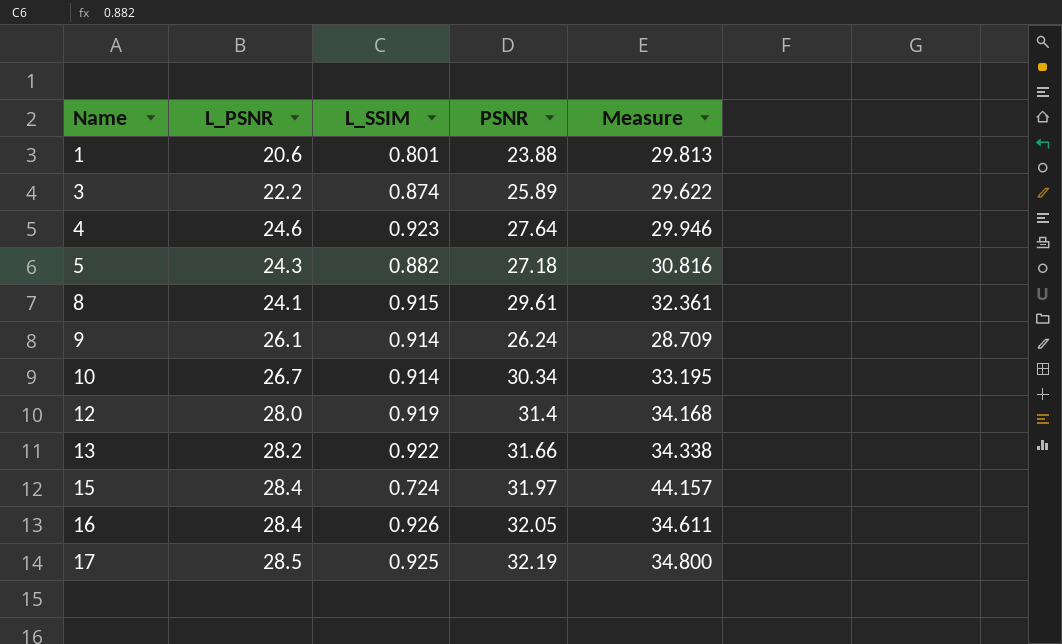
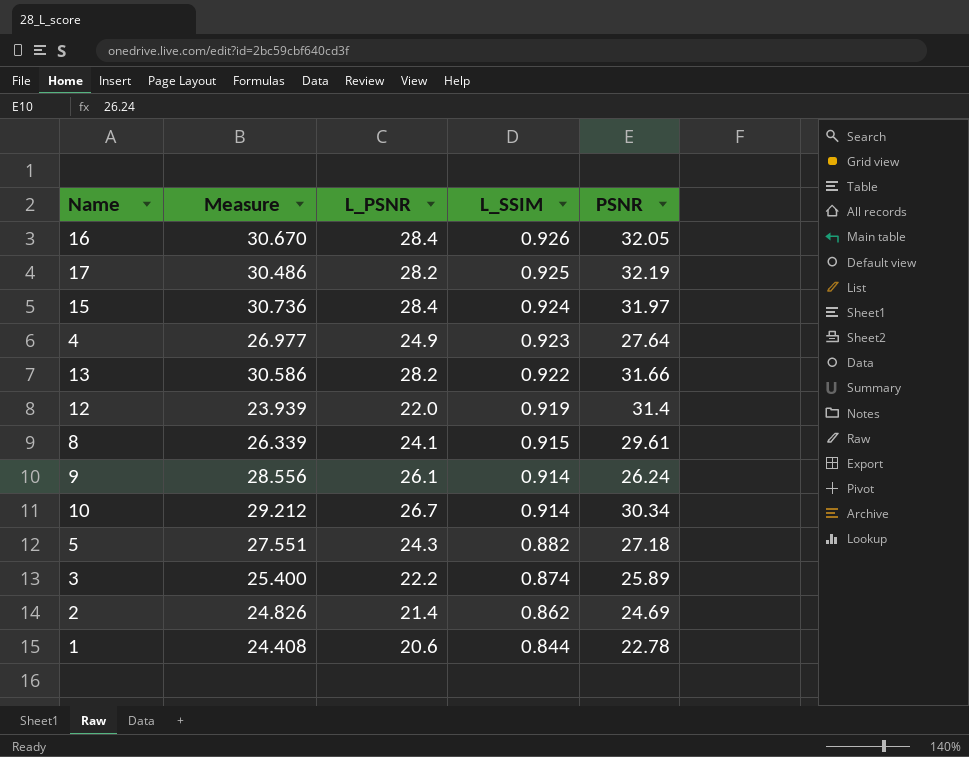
row order: Name ascending -> L_SSIM descending
column Measure | formula: [PSNR] / [L_SSIM] -> [L_PSNR] / [L_SSIM]
column Measure | position: 5 -> 2
17 | L_PSNR: 28.5 -> 28.2
15 | L_SSIM: 0.724 -> 0.924
4 | L_PSNR: 24.6 -> 24.9
12 | L_PSNR: 28.0 -> 22.0
row 2: none -> 24.826 | 21.4 | 0.862 | 24.69
1 | L_SSIM: 0.801 -> 0.844
1 | PSNR: 23.88 -> 22.78

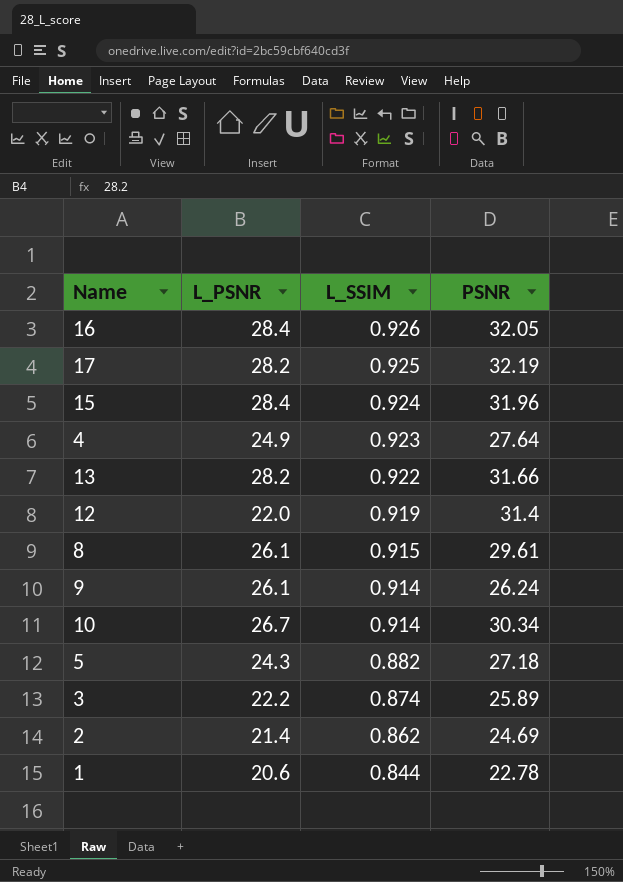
column Measure | formula: [L_PSNR] / [L_SSIM] -> none
15 | PSNR: 31.97 -> 31.96
8 | L_PSNR: 24.1 -> 26.1

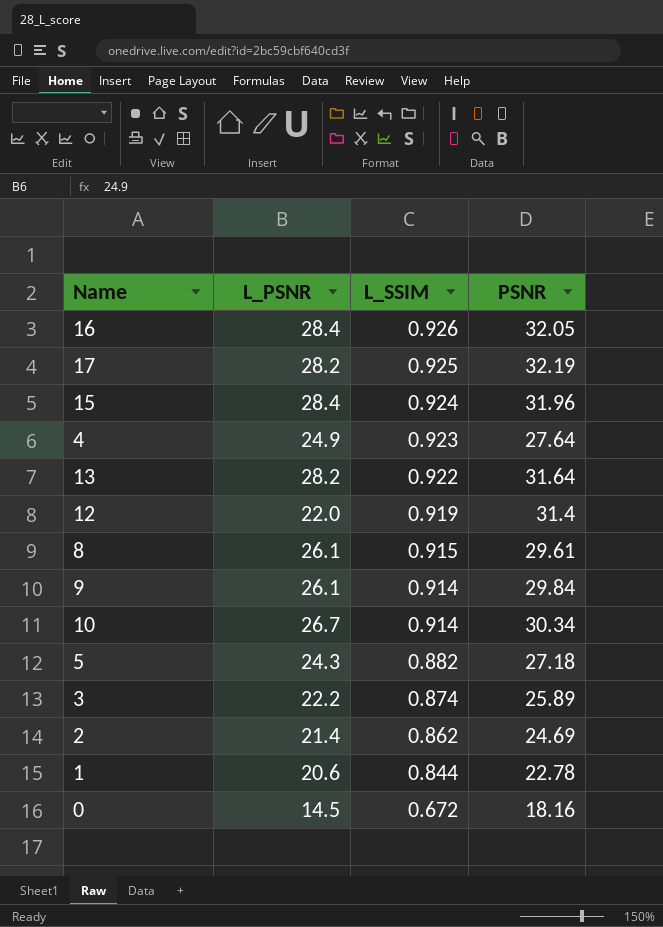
13 | PSNR: 31.66 -> 31.64
9 | PSNR: 26.24 -> 29.84
row 0: none -> 14.5 | 0.672 | 18.16

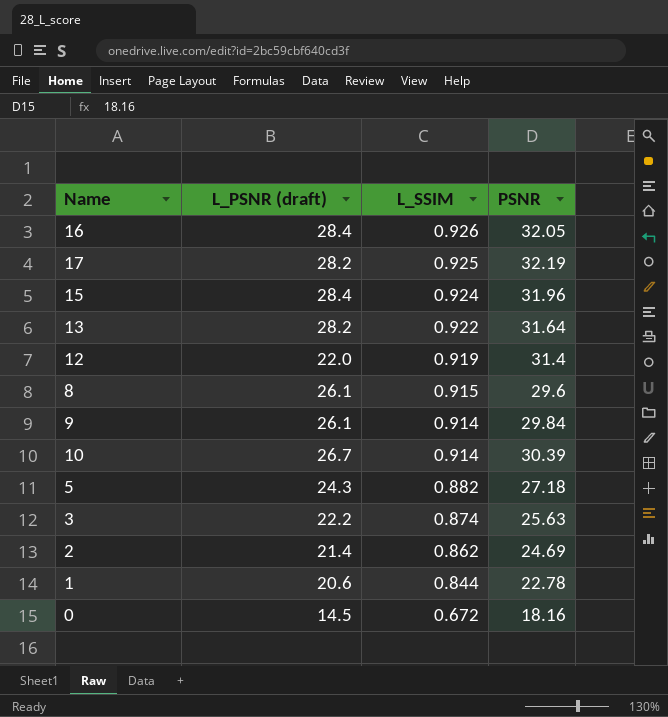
column name: L_PSNR -> L_PSNR (draft)
row 4: 24.9 | 0.923 | 27.64 -> none
8 | PSNR: 29.61 -> 29.6
10 | PSNR: 30.34 -> 30.39
3 | PSNR: 25.89 -> 25.63

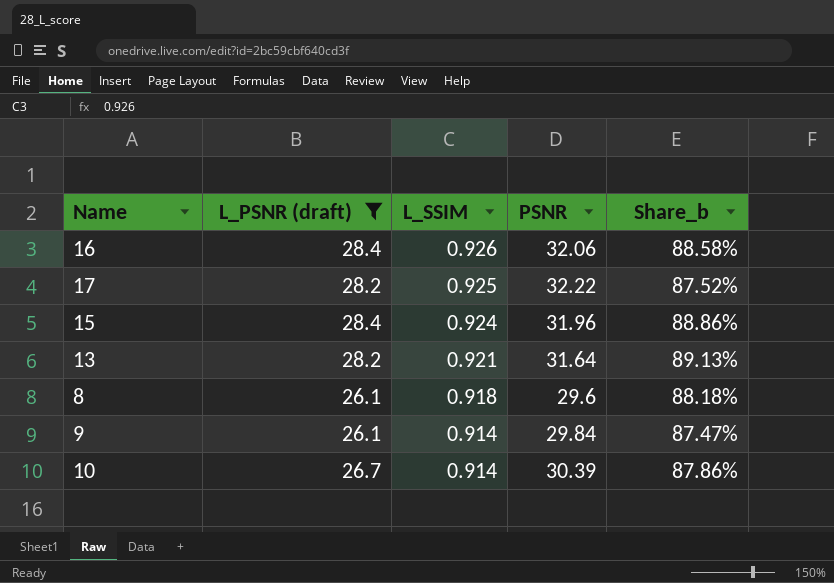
filter: none -> L_PSNR (draft) >= 26.1
column Share_b | formula: none -> [L_PSNR (draft)] / [PSNR]
16 | PSNR: 32.05 -> 32.06
17 | PSNR: 32.19 -> 32.22
13 | L_SSIM: 0.922 -> 0.921
8 | L_SSIM: 0.915 -> 0.918

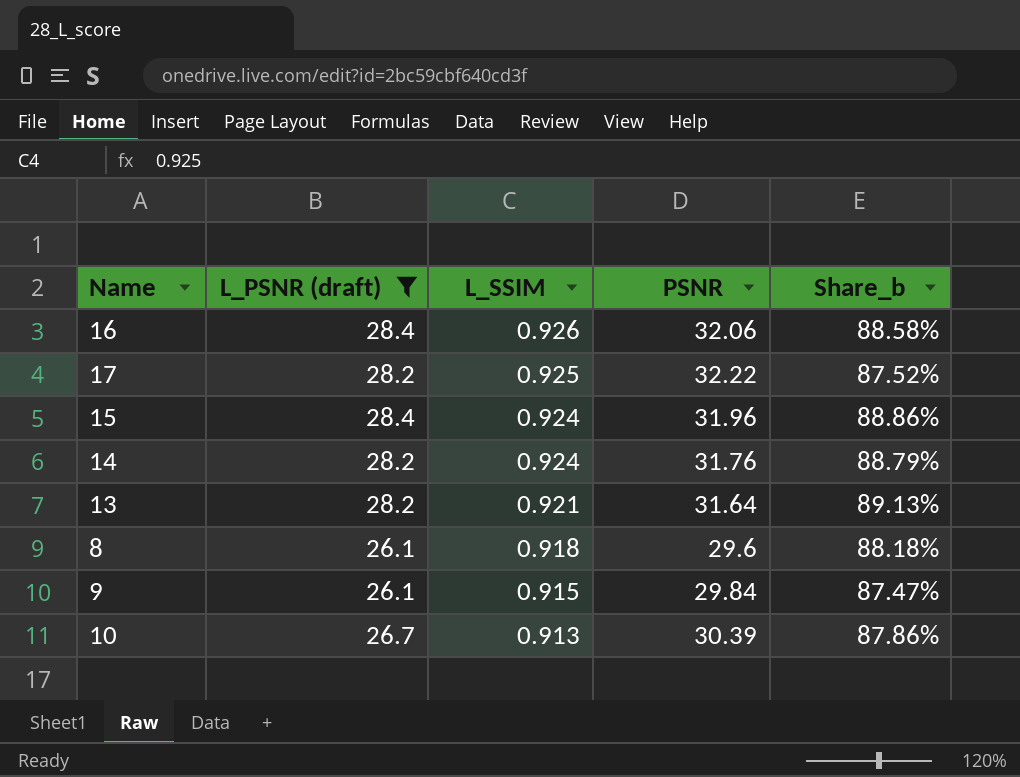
row 14: none -> 28.2 | 0.924 | 31.76 | 88.79%
9 | L_SSIM: 0.914 -> 0.915
10 | L_SSIM: 0.914 -> 0.913

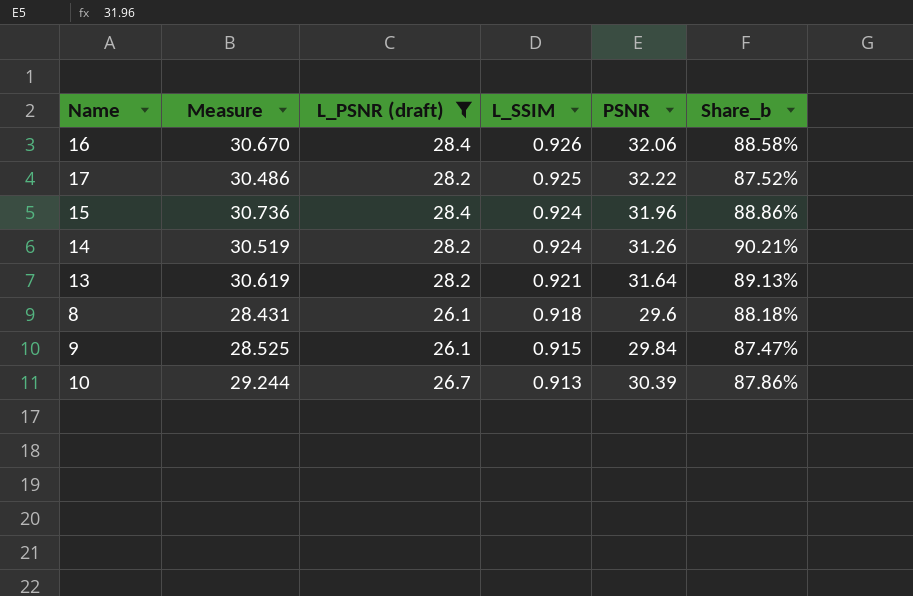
column Measure | formula: none -> [L_PSNR (draft)] / [L_SSIM]
14 | PSNR: 31.76 -> 31.26
14 | Share_b: 88.79% -> 90.21%

